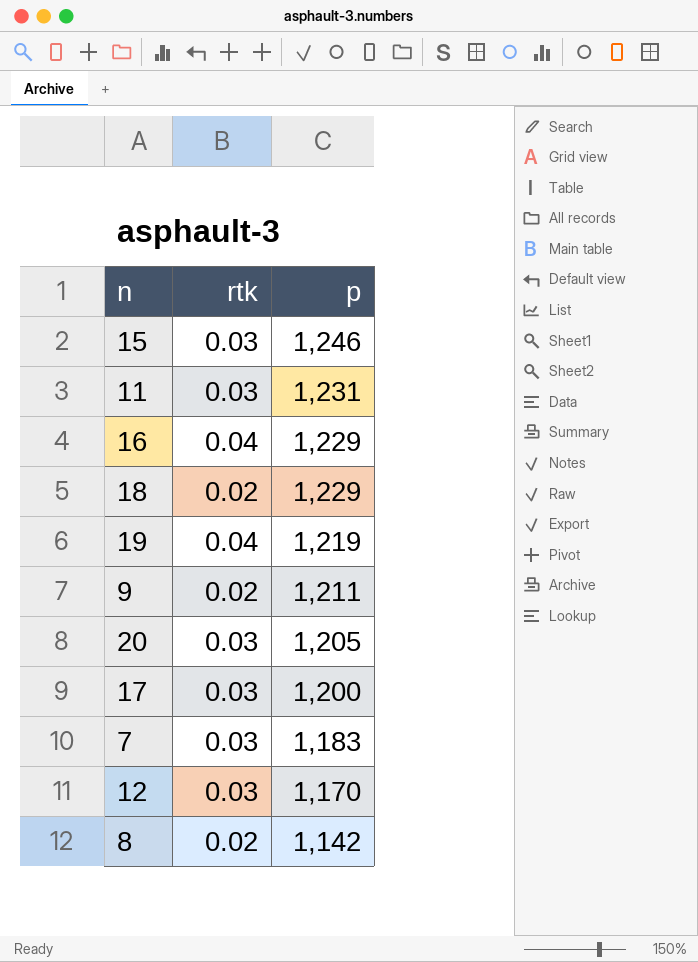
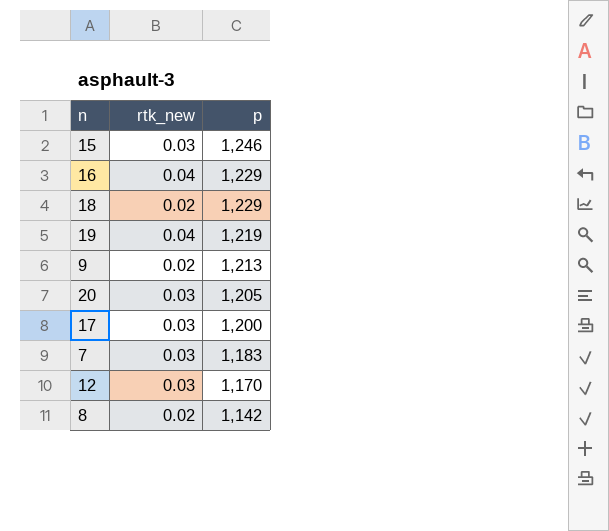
column name: rtk -> rtk_new
row 11: 0.03 | 1,231 -> none
9 | p: 1,211 -> 1,213

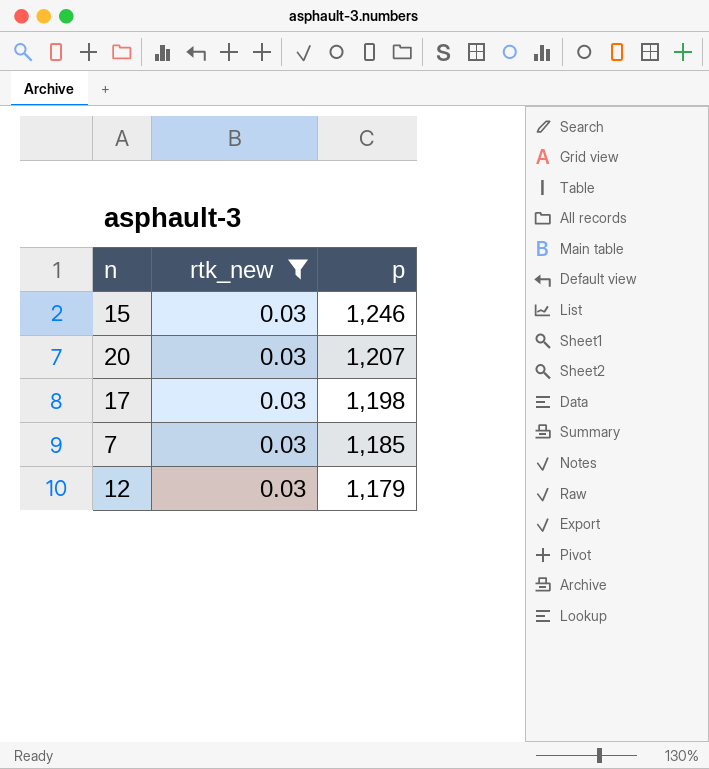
filter: none -> rtk_new = 0.03
20 | p: 1,205 -> 1,207
17 | p: 1,200 -> 1,198
7 | p: 1,183 -> 1,185
12 | p: 1,170 -> 1,179

